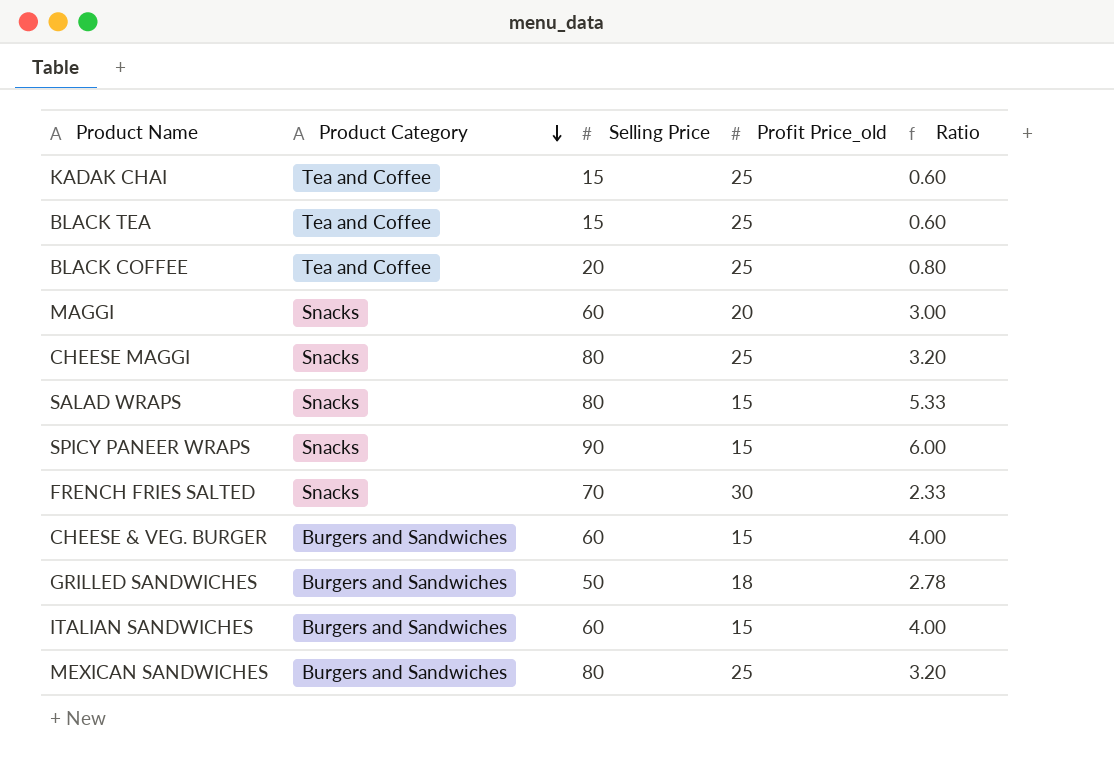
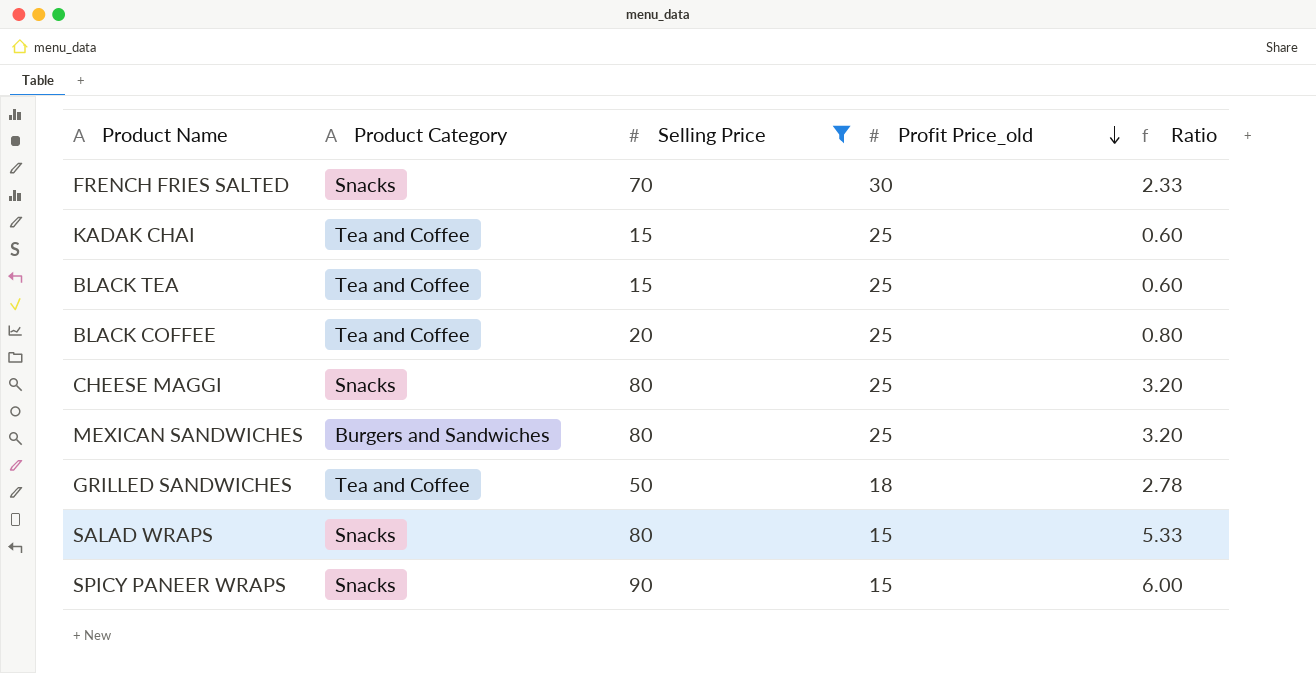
filter: none -> Selling Price != 60
row order: Product Category descending -> Profit Price_old descending
GRILLED SANDWICHES | Product Category: Burgers and Sandwiches -> Tea and Coffee

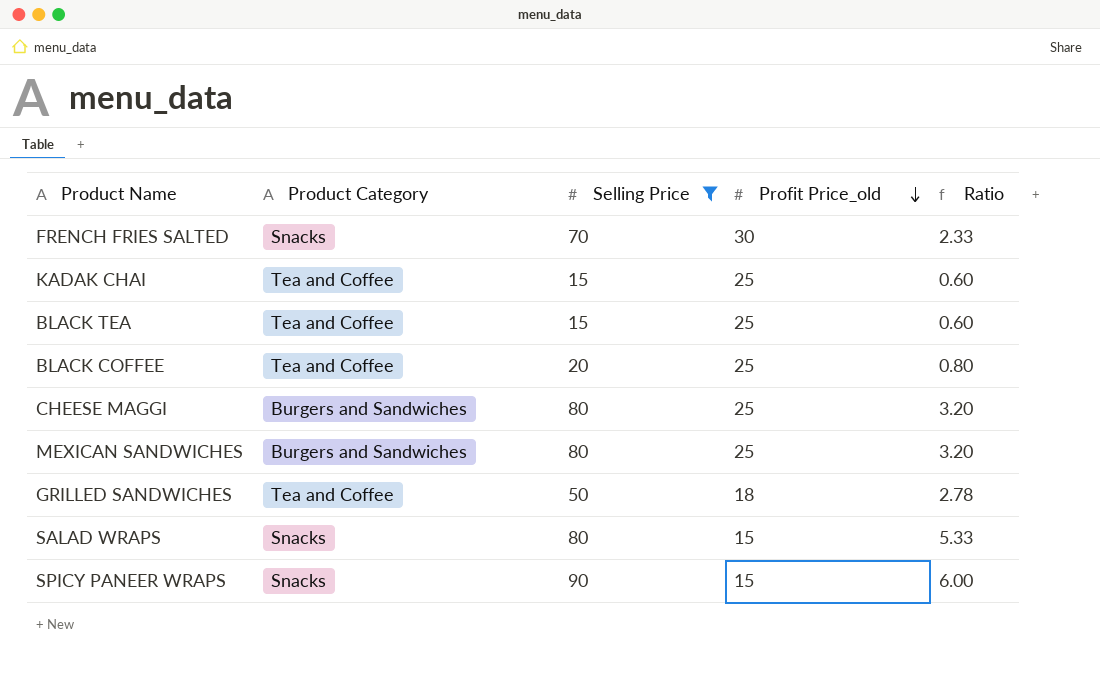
CHEESE MAGGI | Product Category: Snacks -> Burgers and Sandwiches

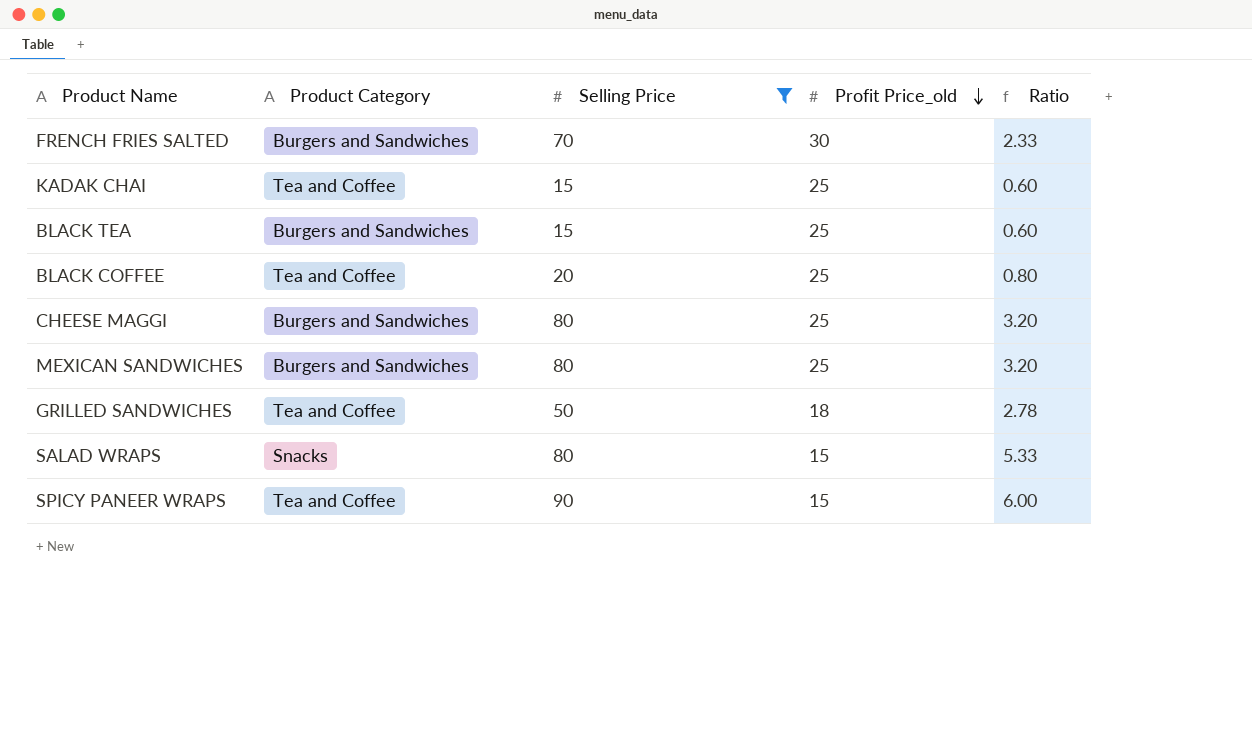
FRENCH FRIES SALTED | Product Category: Snacks -> Burgers and Sandwiches
BLACK TEA | Product Category: Tea and Coffee -> Burgers and Sandwiches
SPICY PANEER WRAPS | Product Category: Snacks -> Tea and Coffee

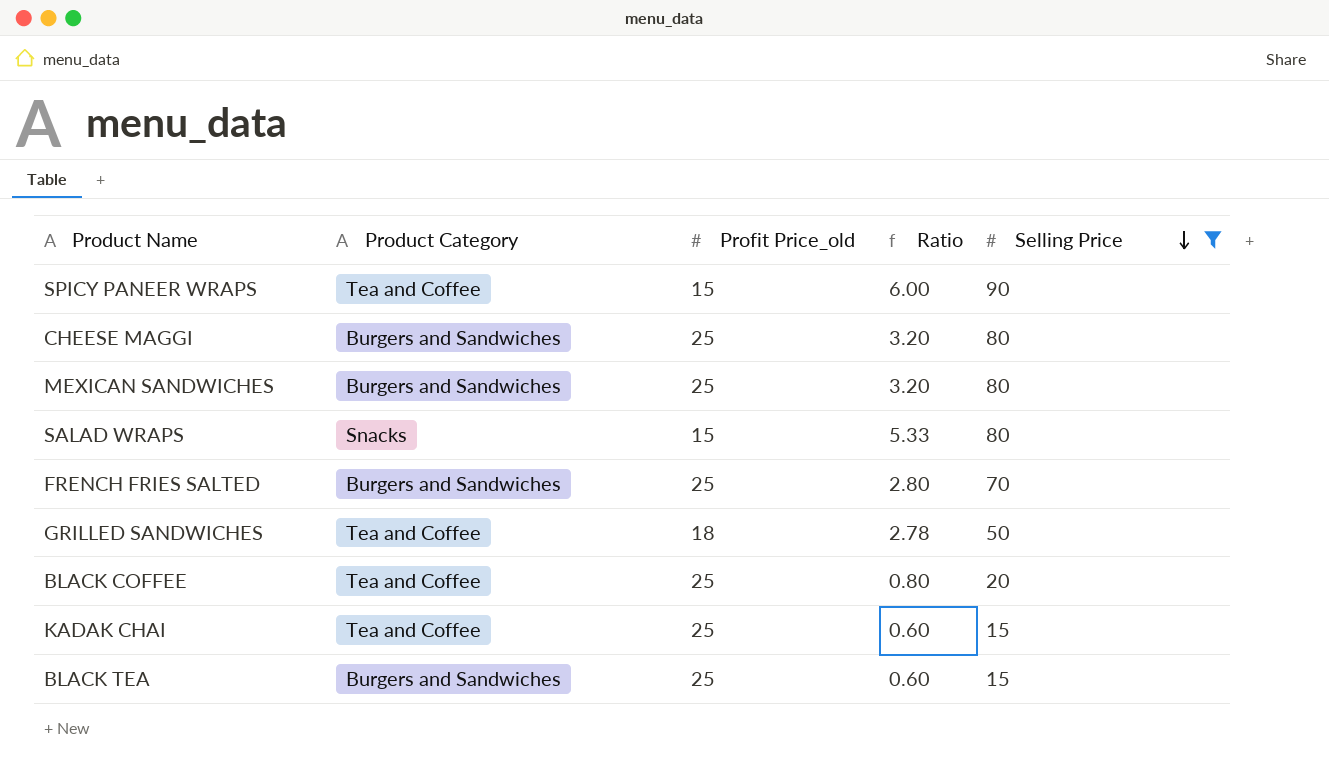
row order: Profit Price_old descending -> Selling Price descending
column Selling Price | position: 3 -> 5
FRENCH FRIES SALTED | Profit Price_old: 30 -> 25
FRENCH FRIES SALTED | Ratio: 2.33 -> 2.80

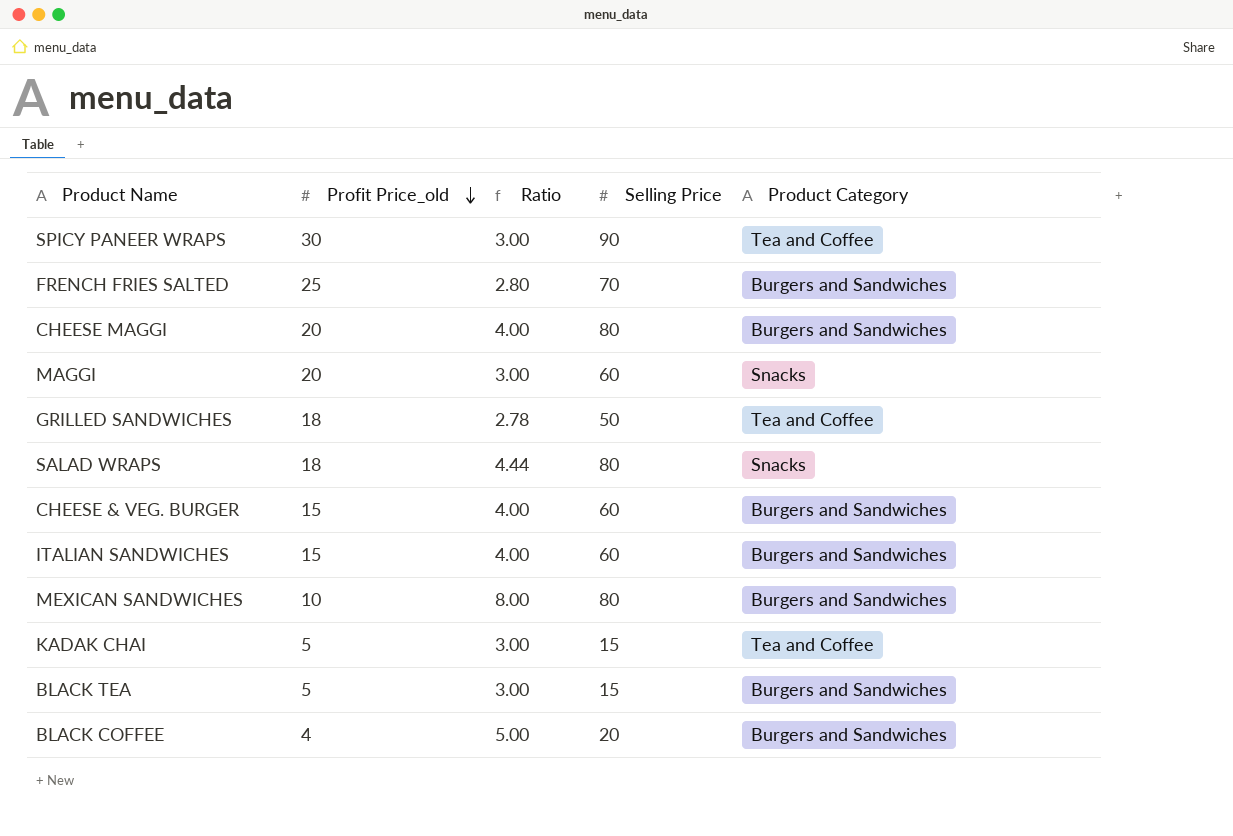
filter: Selling Price != 60 -> none
row order: Selling Price descending -> Profit Price_old descending
column Product Category | position: 2 -> 5
SPICY PANEER WRAPS | Profit Price_old: 15 -> 30
SPICY PANEER WRAPS | Ratio: 6.00 -> 3.00
CHEESE MAGGI | Profit Price_old: 25 -> 20
CHEESE MAGGI | Ratio: 3.20 -> 4.00
SALAD WRAPS | Profit Price_old: 15 -> 18
SALAD WRAPS | Ratio: 5.33 -> 4.44
MEXICAN SANDWICHES | Profit Price_old: 25 -> 10
MEXICAN SANDWICHES | Ratio: 3.20 -> 8.00
KADAK CHAI | Profit Price_old: 25 -> 5
KADAK CHAI | Ratio: 0.60 -> 3.00
BLACK TEA | Profit Price_old: 25 -> 5
BLACK TEA | Ratio: 0.60 -> 3.00
BLACK COFFEE | Profit Price_old: 25 -> 4
BLACK COFFEE | Ratio: 0.80 -> 5.00
BLACK COFFEE | Product Category: Tea and Coffee -> Burgers and Sandwiches

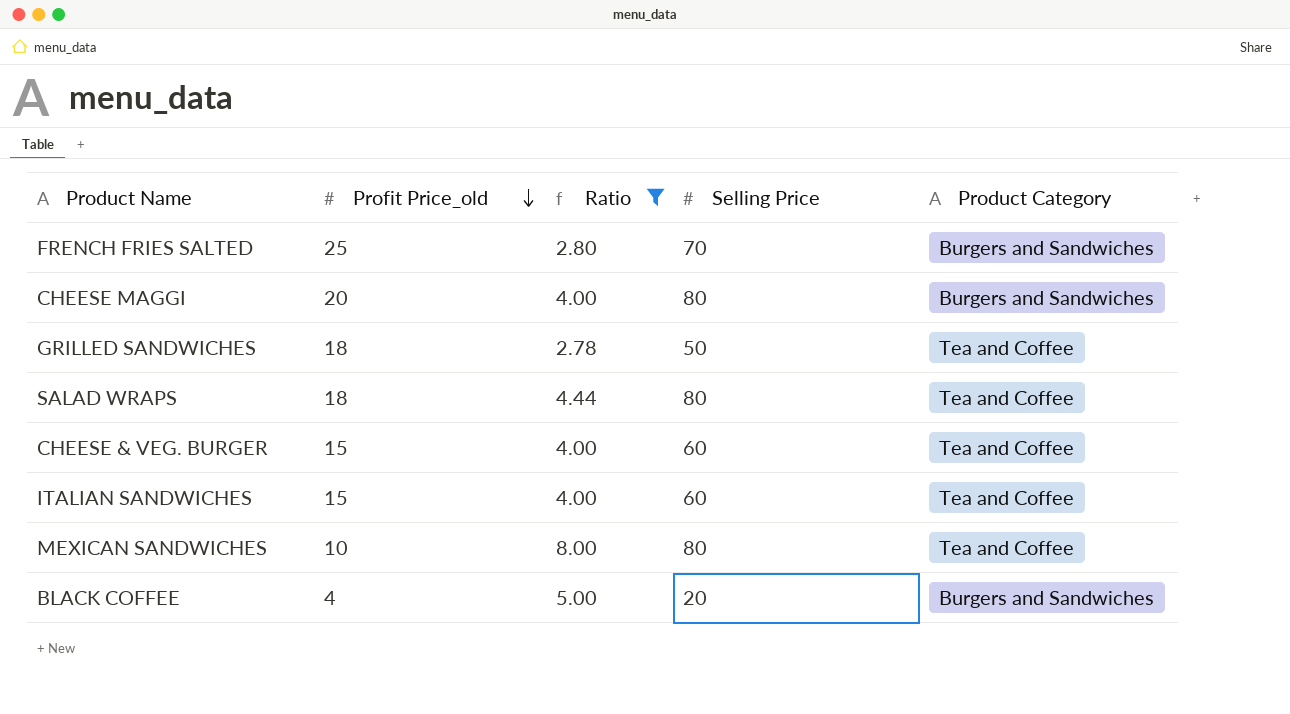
filter: none -> Ratio != 3.00
SALAD WRAPS | Product Category: Snacks -> Tea and Coffee
CHEESE & VEG. BURGER | Product Category: Burgers and Sandwiches -> Tea and Coffee
ITALIAN SANDWICHES | Product Category: Burgers and Sandwiches -> Tea and Coffee
MEXICAN SANDWICHES | Product Category: Burgers and Sandwiches -> Tea and Coffee

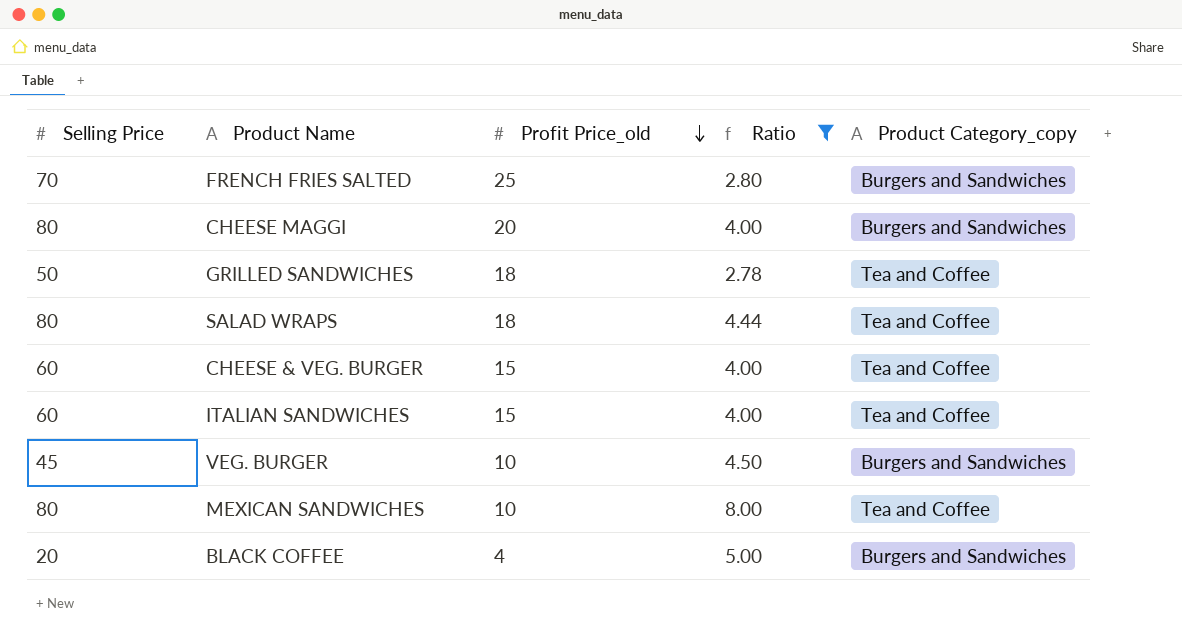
column Selling Price | position: 4 -> 1
column name: Product Category -> Product Category_copy
row VEG. BURGER: none -> 45 | 10 | 4.50 | Burgers and Sandwiches

